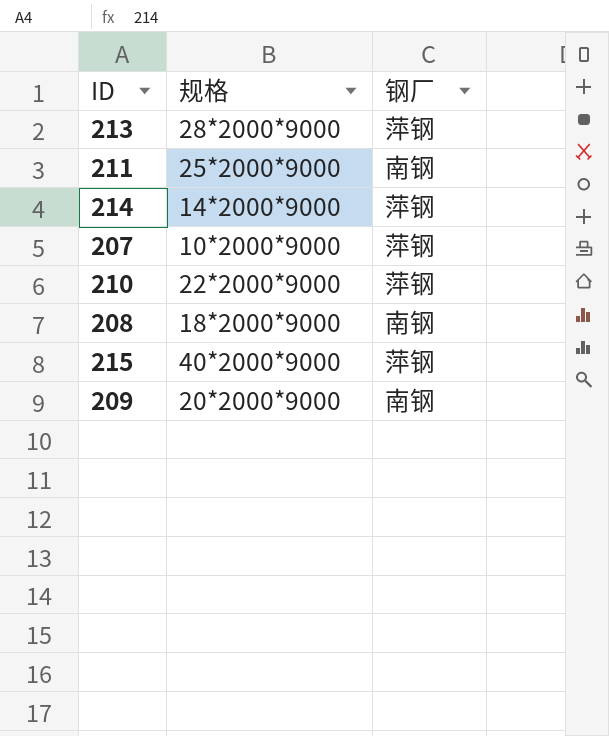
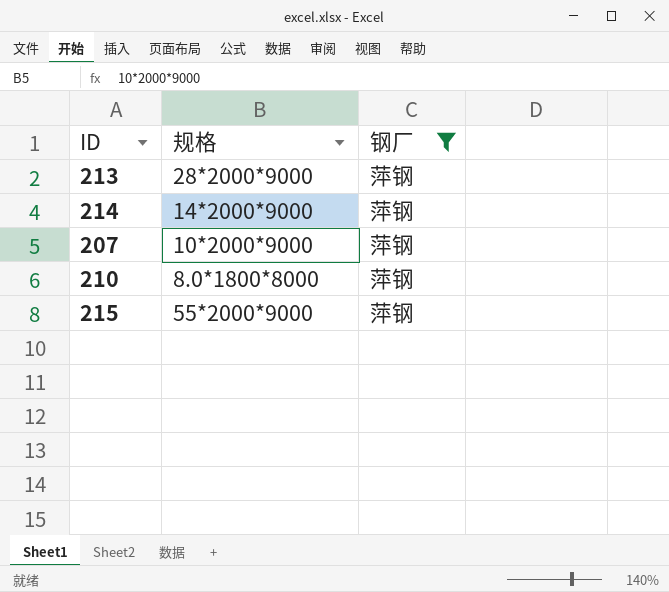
filter: none -> 钢厂 = 萍钢
210 | 规格: 22*2000*9000 -> 8.0*1800*8000
215 | 规格: 40*2000*9000 -> 55*2000*9000

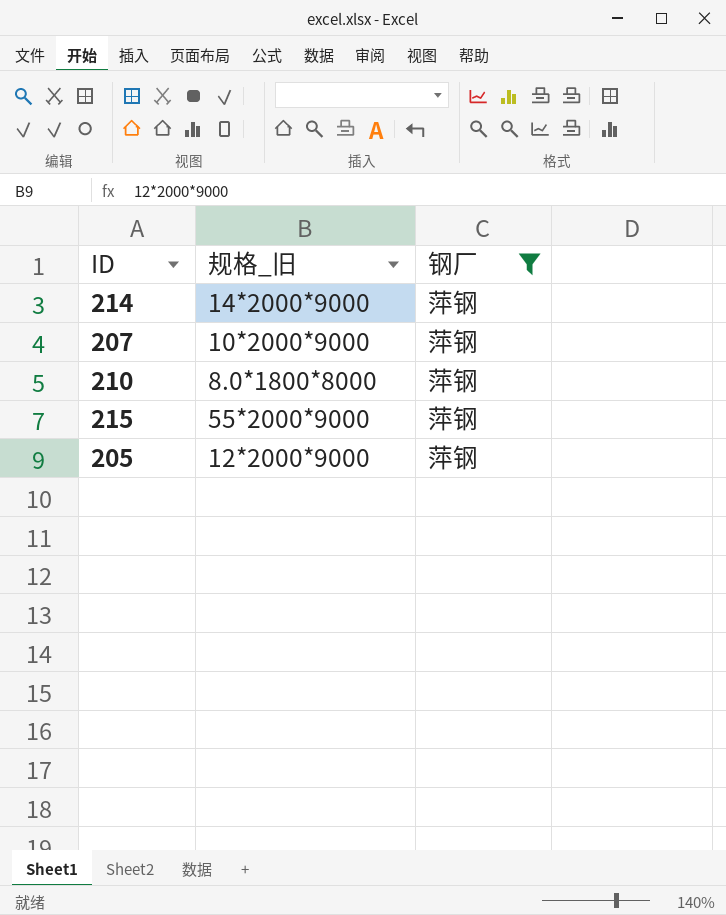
column name: 规格 -> 规格_旧
row 213: 28*2000*9000 | 萍钢 -> none
row 205: none -> 12*2000*9000 | 萍钢

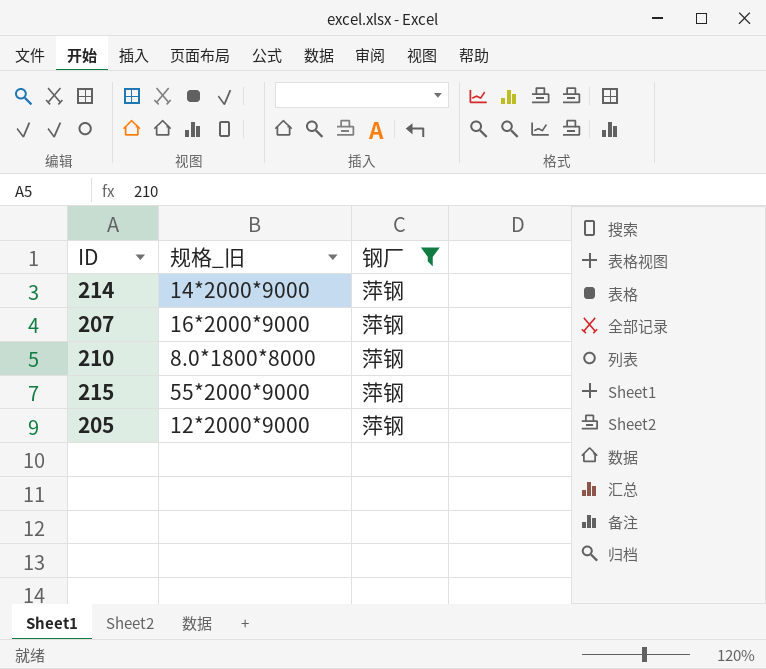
207 | 规格_旧: 10*2000*9000 -> 16*2000*9000

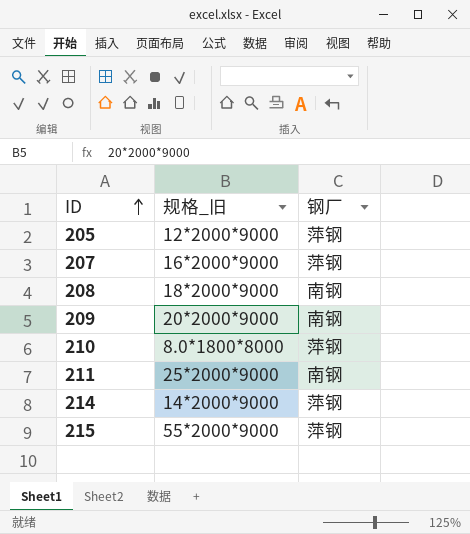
filter: 钢厂 = 萍钢 -> none
row order: none -> ID ascending

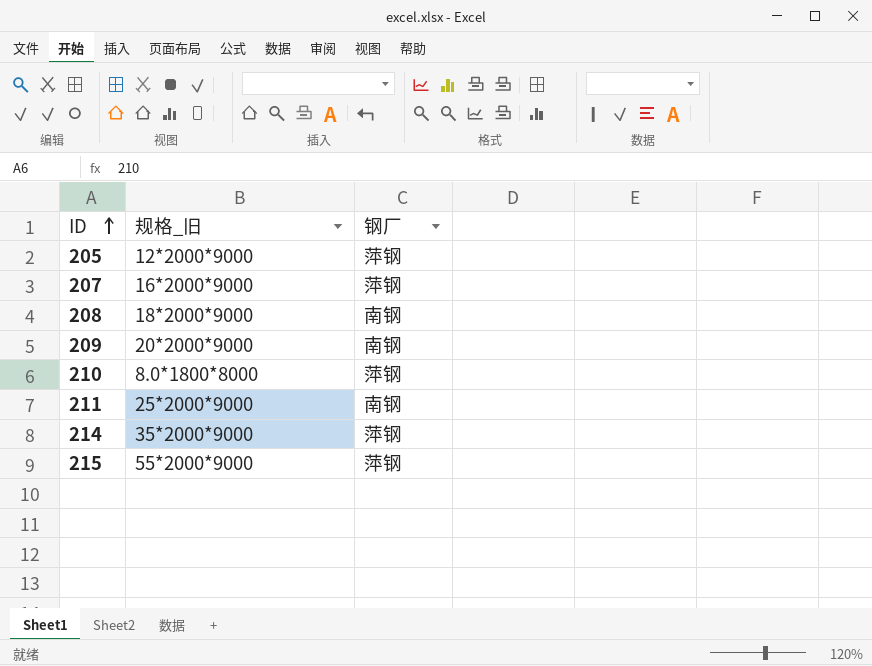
214 | 规格_旧: 14*2000*9000 -> 35*2000*9000

